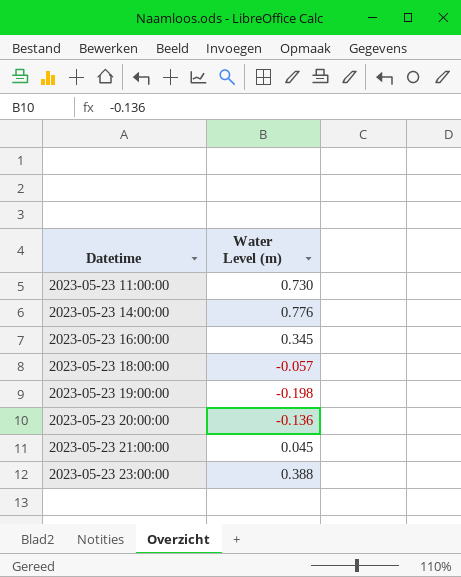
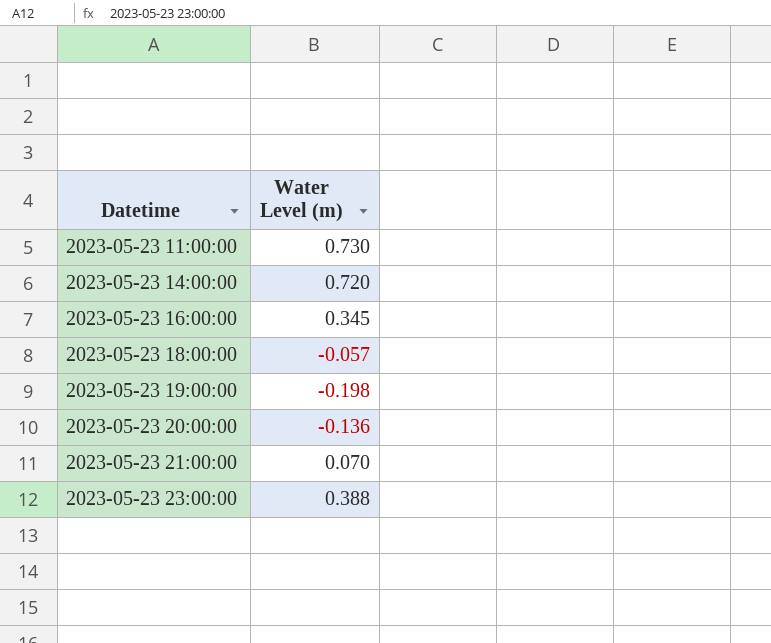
2023-05-23 14:00:00 | Water Level (m): 0.776 -> 0.720
2023-05-23 21:00:00 | Water Level (m): 0.045 -> 0.070

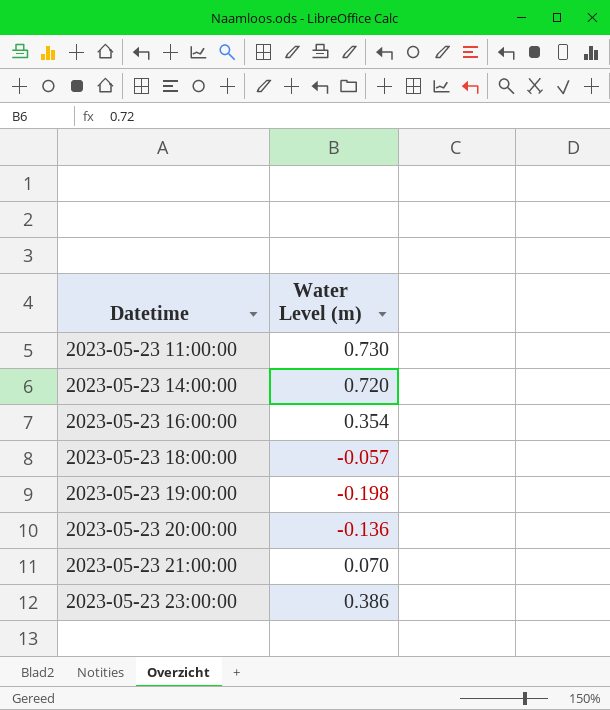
2023-05-23 16:00:00 | Water Level (m): 0.345 -> 0.354
2023-05-23 23:00:00 | Water Level (m): 0.388 -> 0.386

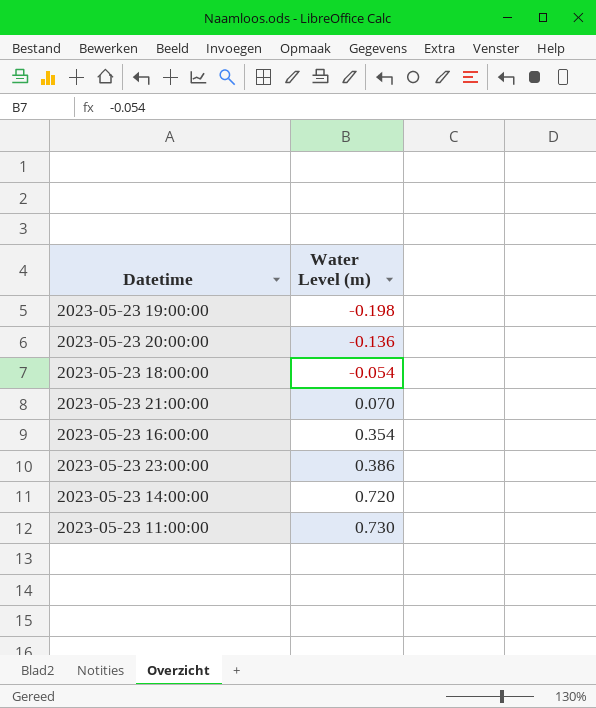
row order: Datetime ascending -> Water Level (m) ascending
2023-05-23 18:00:00 | Water Level (m): -0.057 -> -0.054

